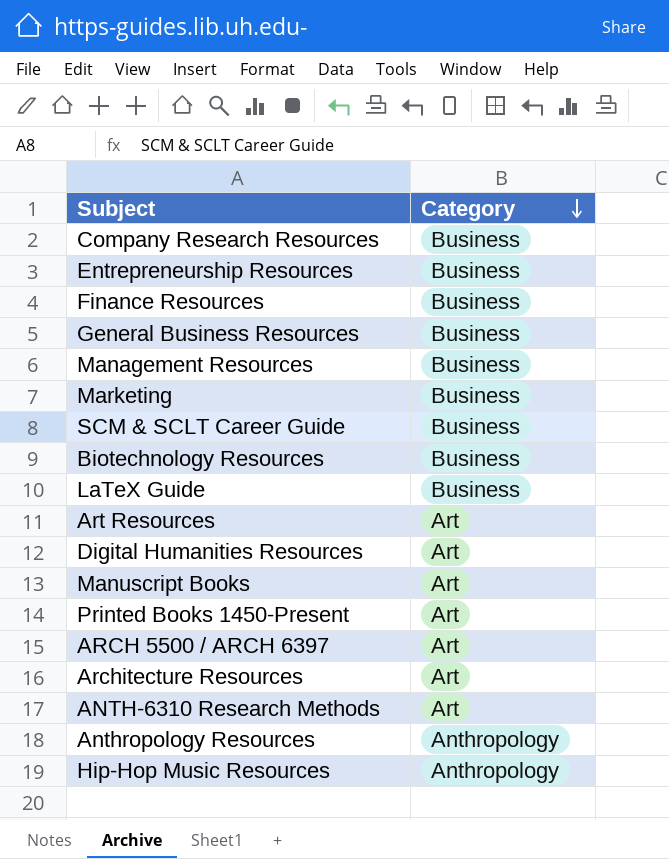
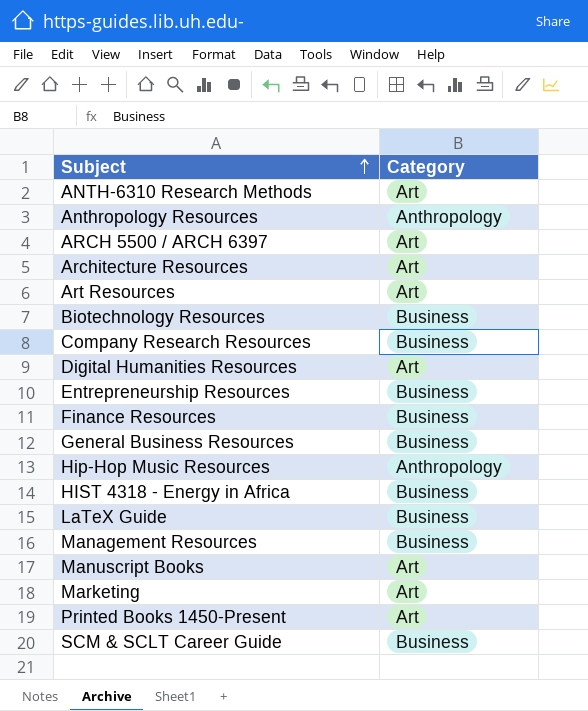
row order: Category descending -> Subject ascending
row HIST 4318 - Energy in Africa: none -> Business
Marketing | Category: Business -> Art

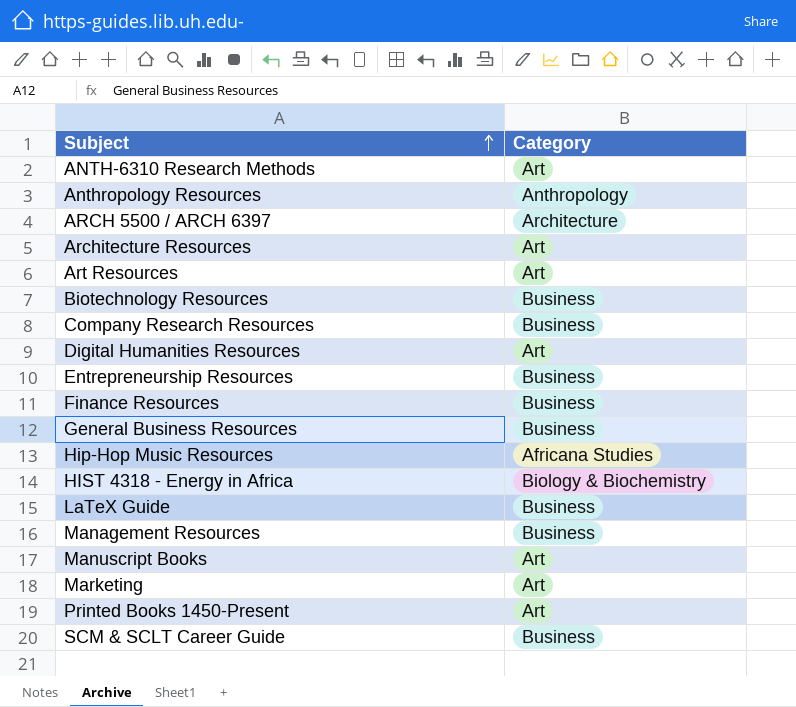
ARCH 5500 / ARCH 6397 | Category: Art -> Architecture
Hip-Hop Music Resources | Category: Anthropology -> Africana Studies
HIST 4318 - Energy in Africa | Category: Business -> Biology & Biochemistry

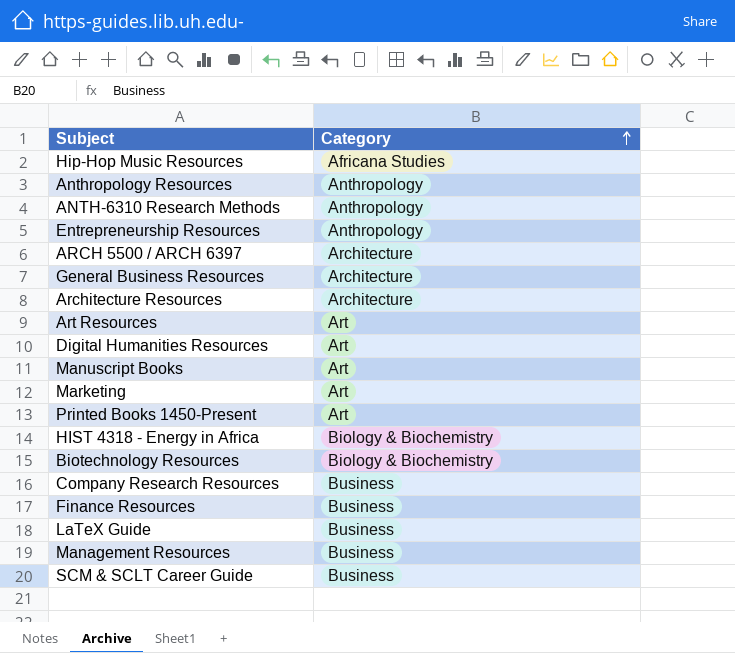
row order: Subject ascending -> Category ascending
ANTH-6310 Research Methods | Category: Art -> Anthropology
Entrepreneurship Resources | Category: Business -> Anthropology
General Business Resources | Category: Business -> Architecture
Architecture Resources | Category: Art -> Architecture
Biotechnology Resources | Category: Business -> Biology & Biochemistry

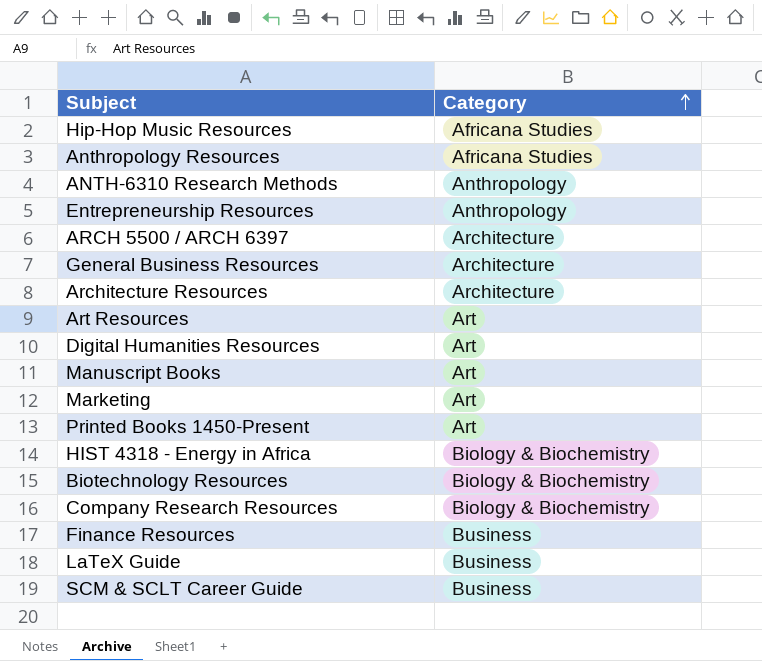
row Management Resources: Business -> none
Anthropology Resources | Category: Anthropology -> Africana Studies
Company Research Resources | Category: Business -> Biology & Biochemistry

